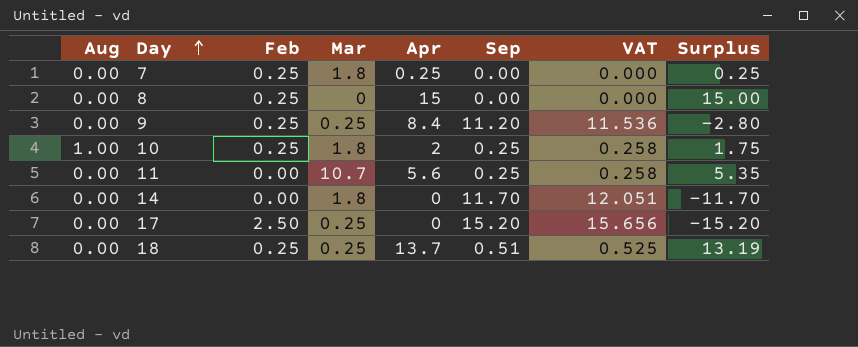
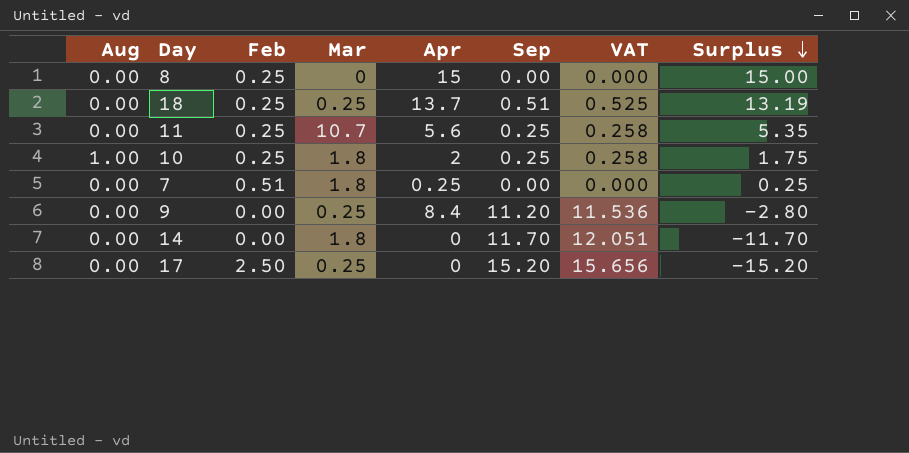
row order: Day ascending -> Surplus descending
11 | Feb: 0.00 -> 0.25
7 | Feb: 0.25 -> 0.51
9 | Feb: 0.25 -> 0.00

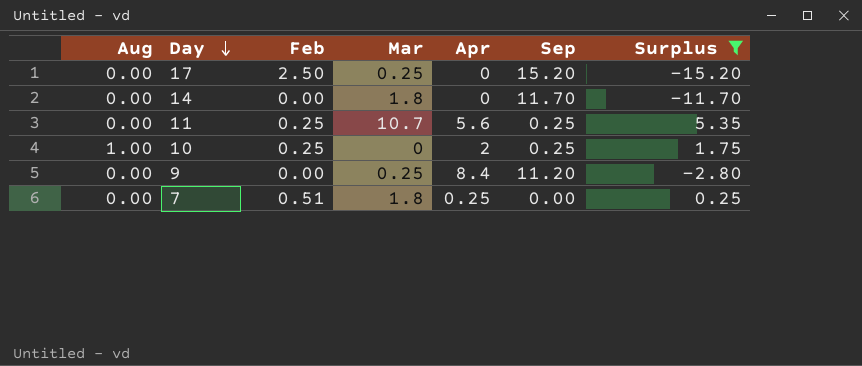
filter: none -> Surplus <= 5.35
row order: Surplus descending -> Day descending
column VAT | formula: [Sep] * 1.03 -> none
10 | Mar: 1.8 -> 0

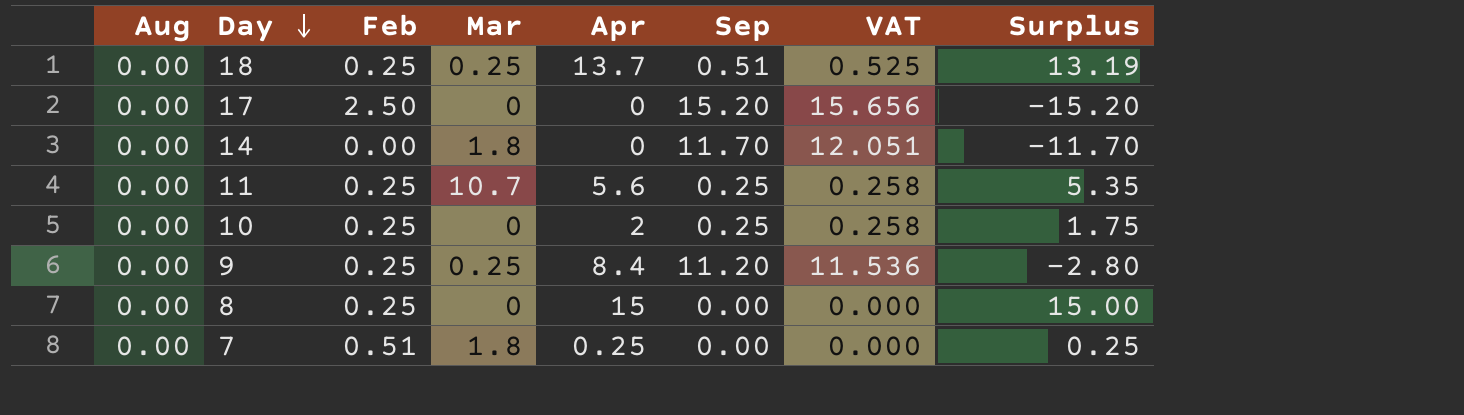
filter: Surplus <= 5.35 -> none
column VAT | formula: none -> [Sep] * 1.03
17 | Mar: 0.25 -> 0
10 | Aug: 1.00 -> 0.00
9 | Feb: 0.00 -> 0.25

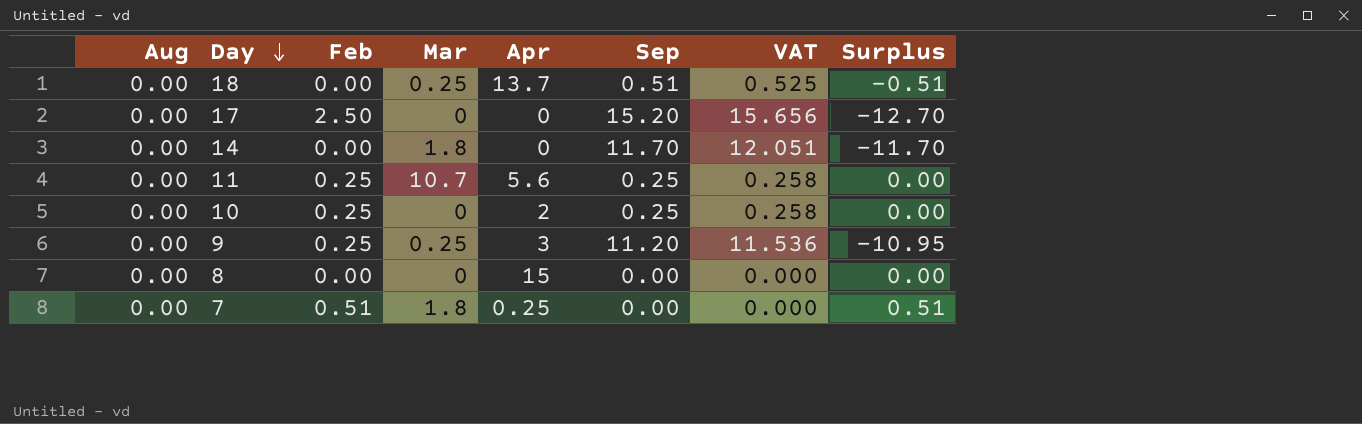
column Surplus | formula: [Apr] - [Sep] -> [Feb] - [Sep]
18 | Feb: 0.25 -> 0.00
9 | Apr: 8.4 -> 3
8 | Feb: 0.25 -> 0.00

